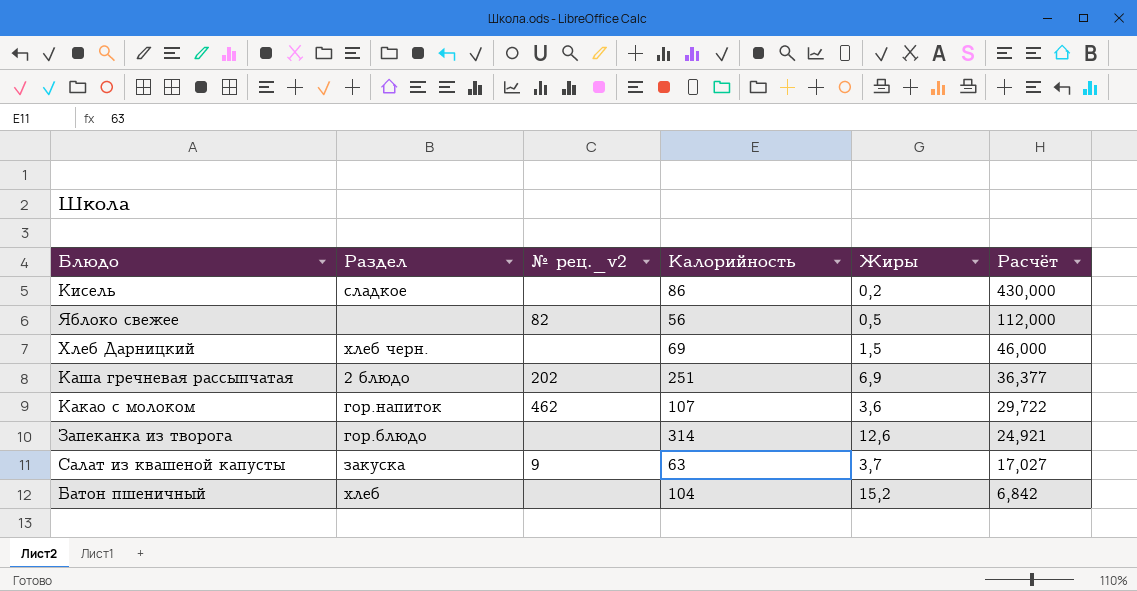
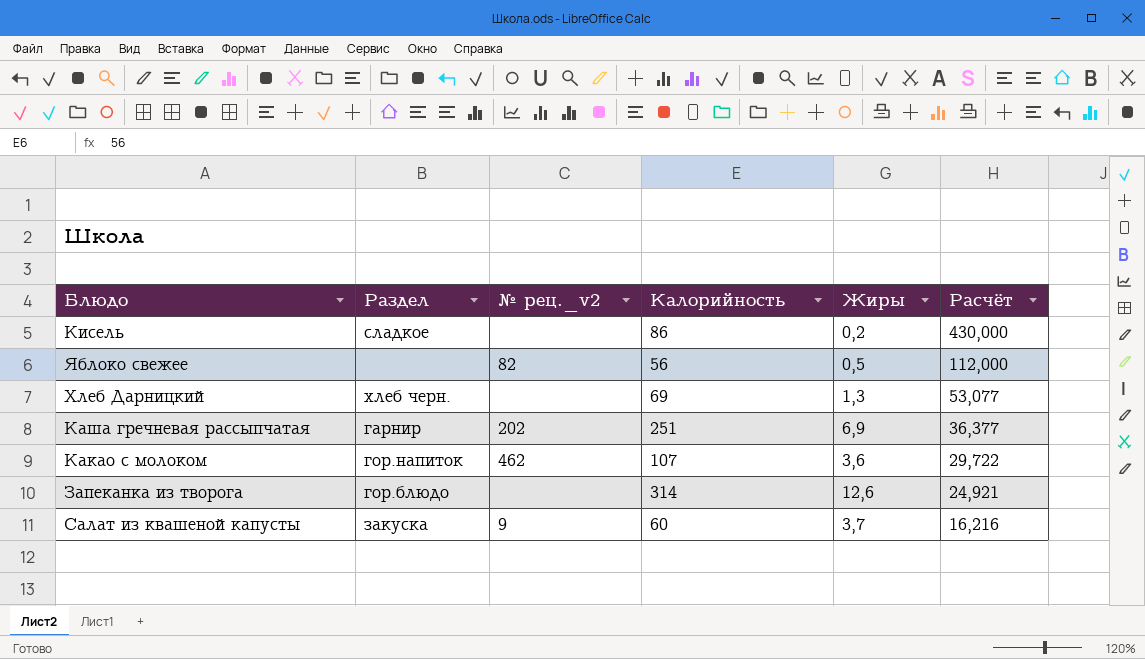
row Батон пшеничный: хлеб | none | 104 | 15,2 | 6,842 -> none
Хлеб Дарницкий | Жиры: 1,5 -> 1,3
Хлеб Дарницкий | Расчёт: 46,000 -> 53,077
Каша гречневая рассыпчатая | Раздел: 2 блюдо -> гарнир
Салат из квашеной капусты | Калорийность: 63 -> 60
Салат из квашеной капусты | Расчёт: 17,027 -> 16,216

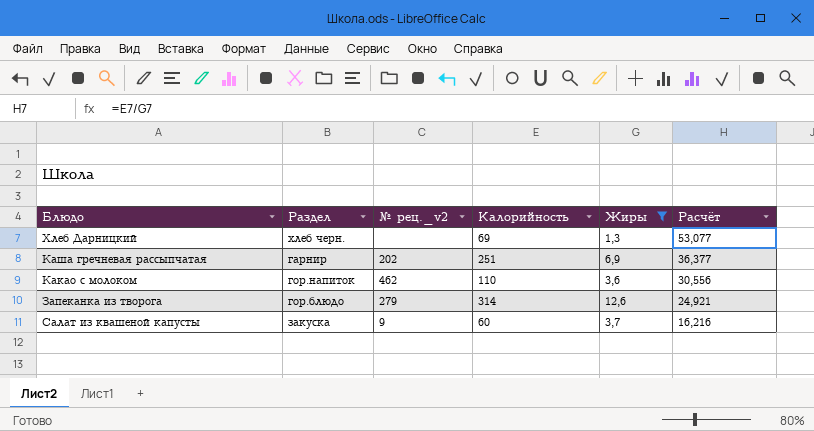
filter: none -> Жиры >= 1,3
Какао с молоком | Калорийность: 107 -> 110
Какао с молоком | Расчёт: 29,722 -> 30,556
Запеканка из творога | № рец._v2: none -> 279

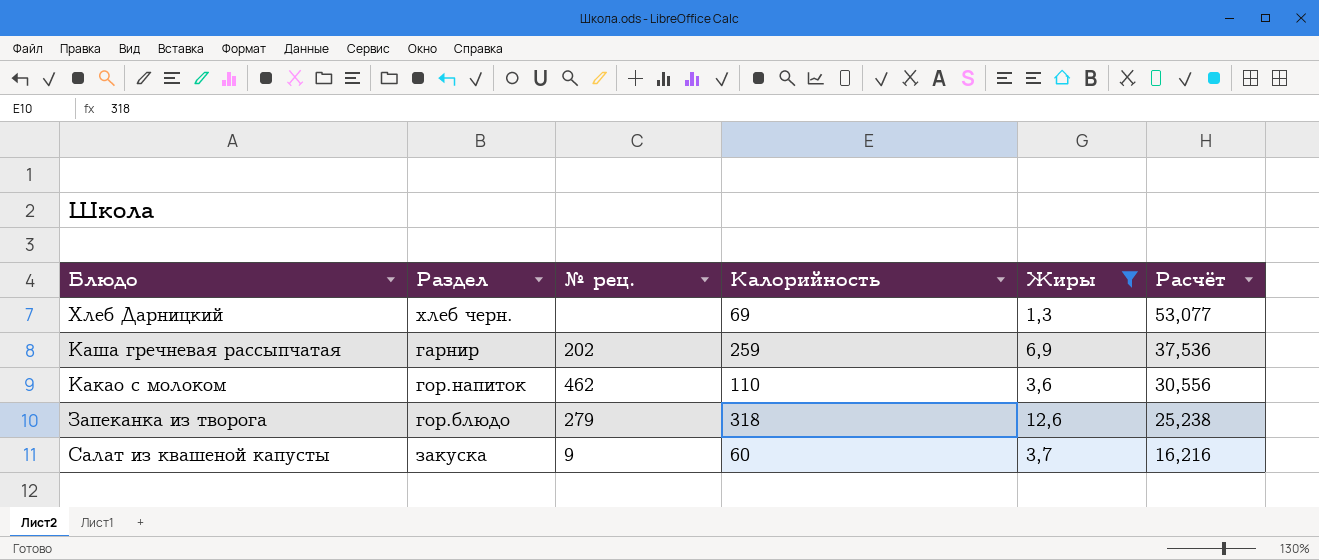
column name: № рец._v2 -> № рец.
Каша гречневая рассыпчатая | Калорийность: 251 -> 259
Каша гречневая рассыпчатая | Расчёт: 36,377 -> 37,536
Запеканка из творога | Калорийность: 314 -> 318
Запеканка из творога | Расчёт: 24,921 -> 25,238

